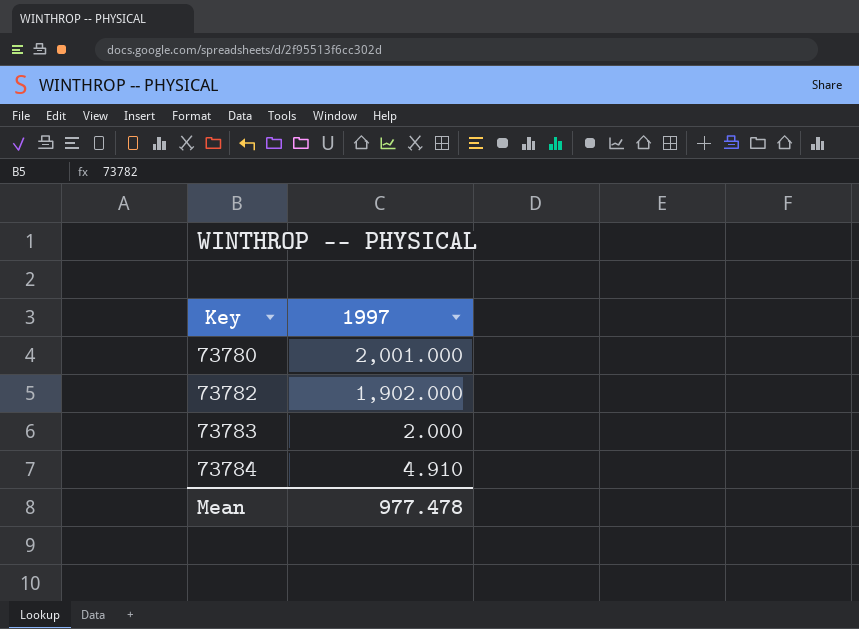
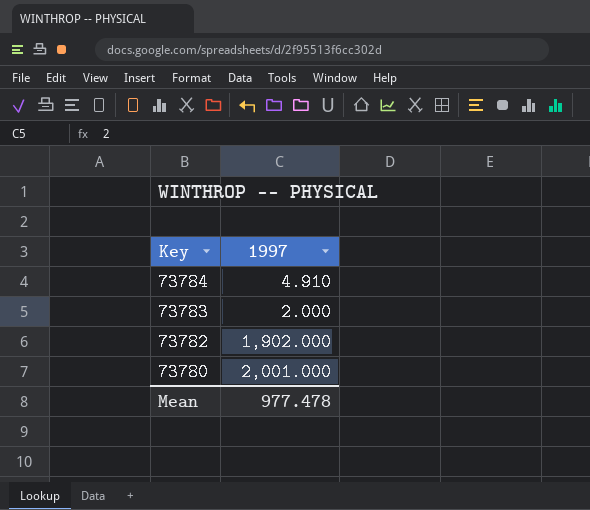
row order: Key ascending -> Key descending

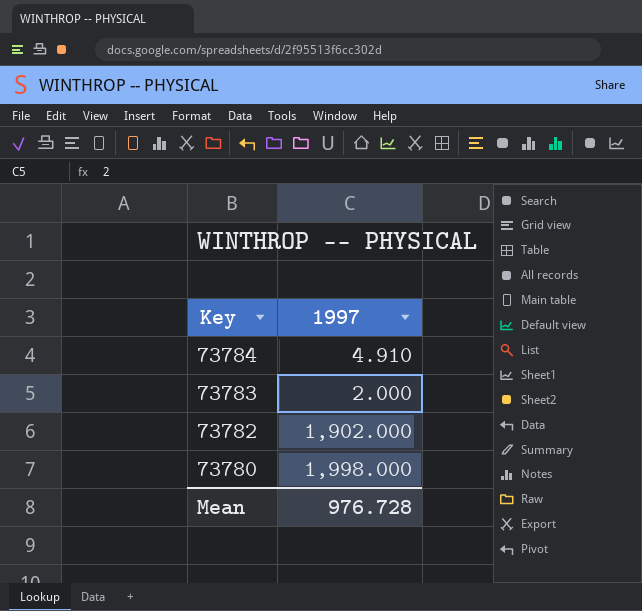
73780 | 1997: 2,001.000 -> 1,998.000
Mean | 1997: 977.478 -> 976.728

